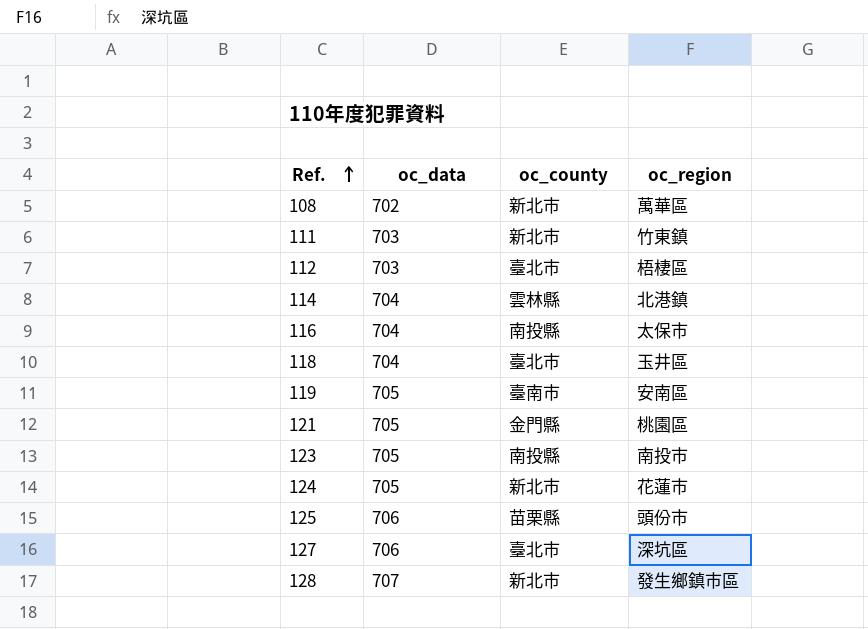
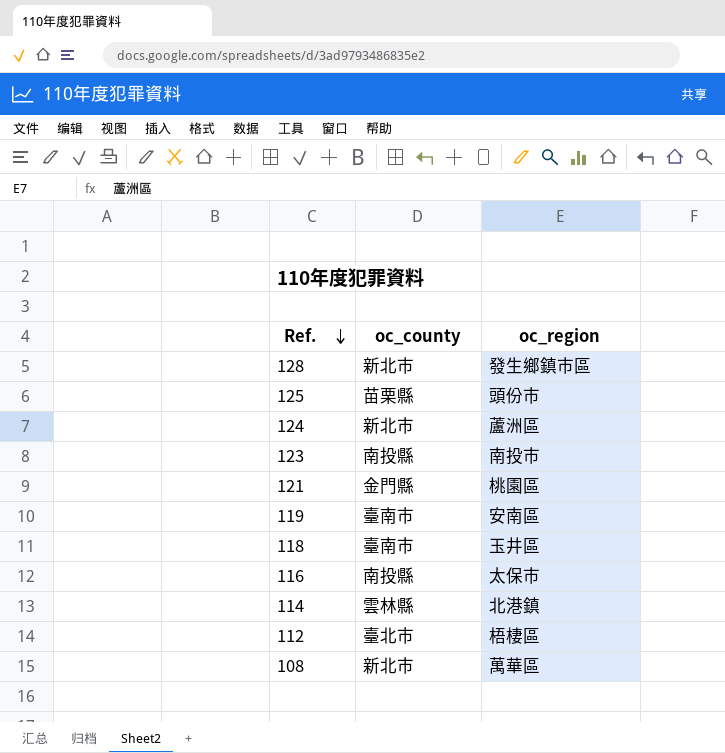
row order: Ref. ascending -> Ref. descending
column oc_data | position: 2 -> none
row 111: 703 | 新北市 | 竹東鎮 -> none
row 127: 706 | 臺北市 | 深坑區 -> none
124 | oc_region: 花蓮市 -> 蘆洲區
118 | oc_county: 臺北市 -> 臺南市

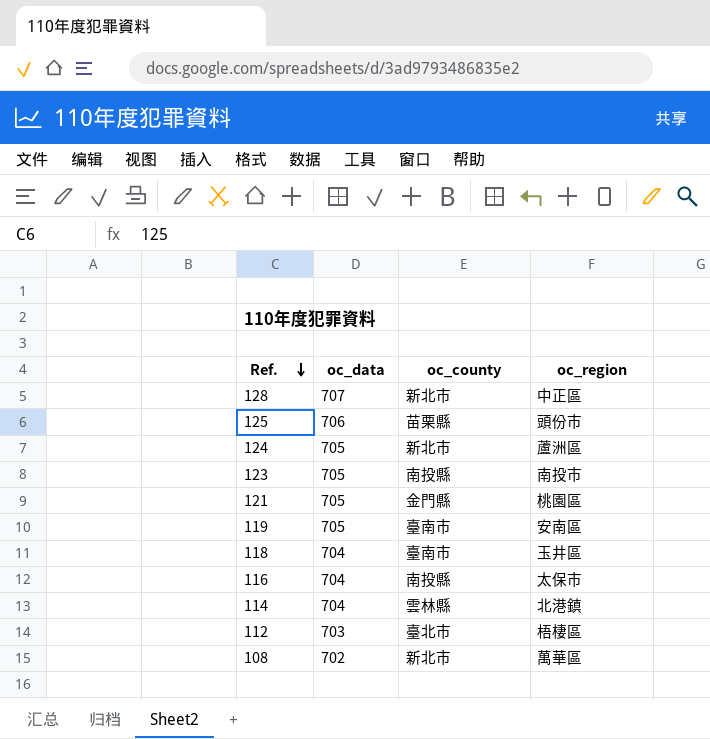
column oc_data | position: none -> 2
128 | oc_region: 發生鄉鎮市區 -> 中正區

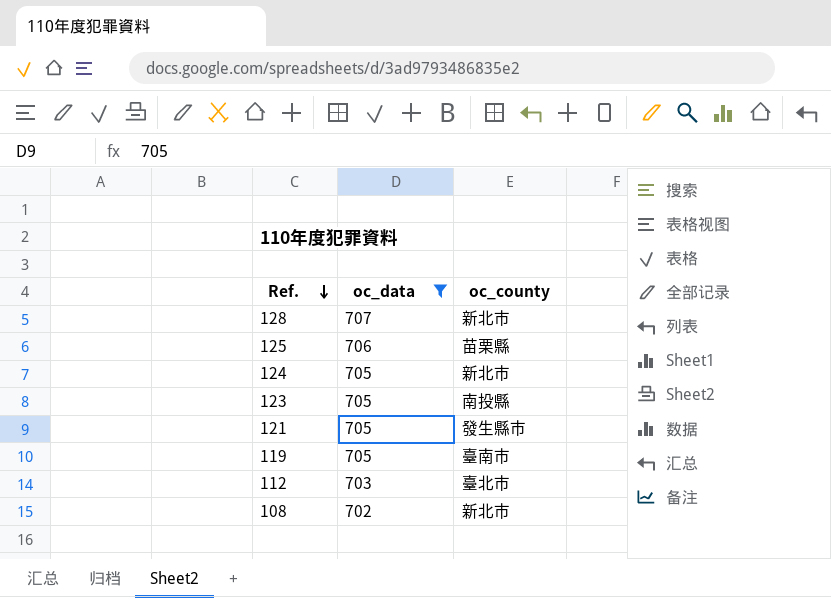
filter: none -> oc_data != 704
column oc_region | position: 4 -> none
121 | oc_county: 金門縣 -> 發生縣市

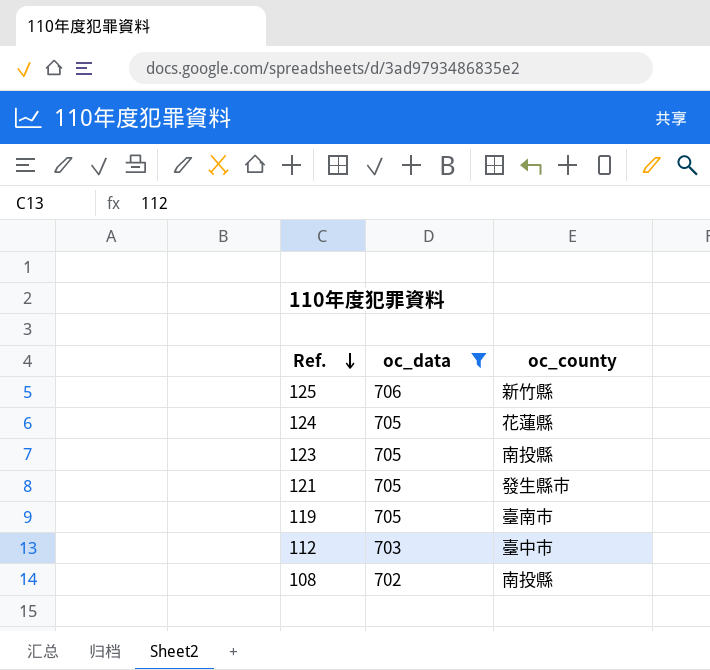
row 128: 707 | 新北市 -> none
125 | oc_county: 苗栗縣 -> 新竹縣
124 | oc_county: 新北市 -> 花蓮縣
112 | oc_county: 臺北市 -> 臺中市
108 | oc_county: 新北市 -> 南投縣

